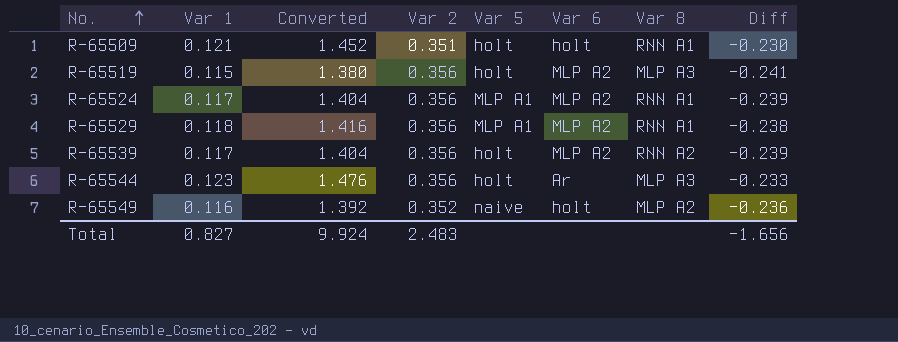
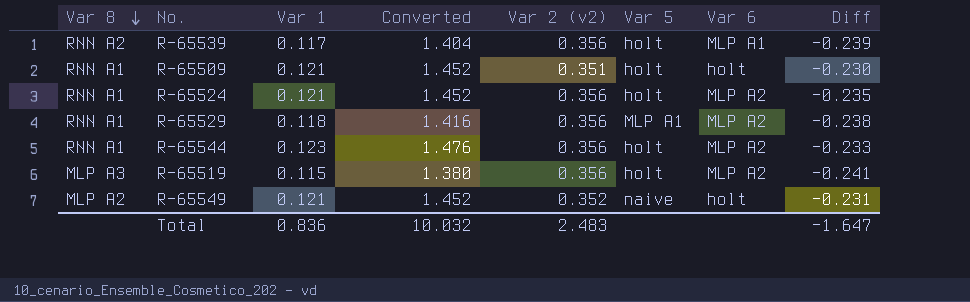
row order: No. ascending -> Var 8 descending
column Var 8 | position: 7 -> 1
column name: Var 2 -> Var 2 (v2)
R-65539 | Var 6: MLP A2 -> MLP A1
R-65524 | Var 1: 0.117 -> 0.121
R-65524 | Converted: 1.404 -> 1.452
R-65524 | Var 5: MLP A1 -> holt
R-65524 | Diff: -0.239 -> -0.235
R-65544 | Var 8: MLP A3 -> RNN A1
R-65544 | Var 6: Ar -> MLP A2
R-65549 | Var 1: 0.116 -> 0.121
R-65549 | Converted: 1.392 -> 1.452
R-65549 | Diff: -0.236 -> -0.231
Total | Var 1: 0.827 -> 0.836
Total | Converted: 9.924 -> 10.032
Total | Diff: -1.656 -> -1.647

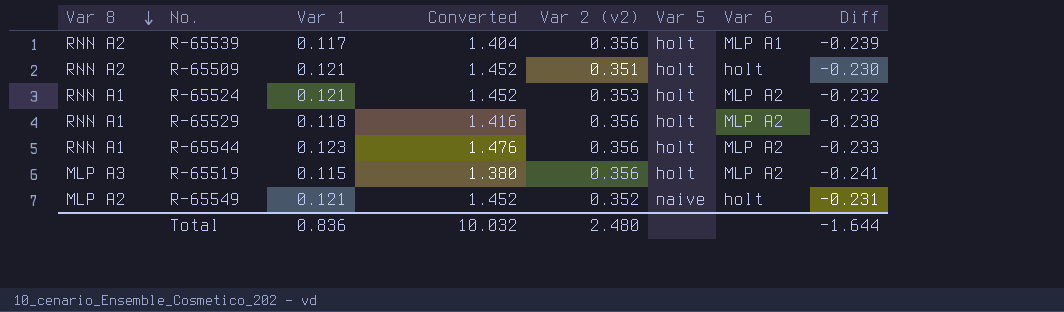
R-65509 | Var 8: RNN A1 -> RNN A2
R-65524 | Var 2 (v2): 0.356 -> 0.353
R-65524 | Diff: -0.235 -> -0.232
R-65529 | Var 5: MLP A1 -> holt
Total | Var 2 (v2): 2.483 -> 2.480
Total | Diff: -1.647 -> -1.644

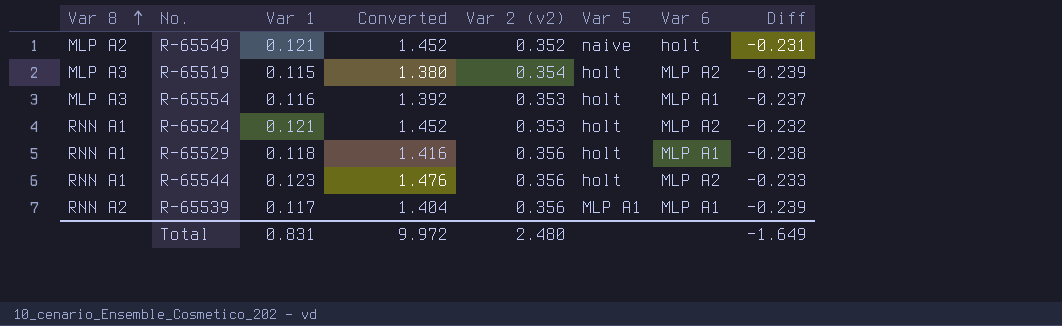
row order: Var 8 descending -> Var 8 ascending
row R-65509: RNN A2 | 0.121 | 1.452 | 0.351 | holt | holt | -0.230 -> none
R-65519 | Var 2 (v2): 0.356 -> 0.354
R-65519 | Diff: -0.241 -> -0.239
row R-65554: none -> MLP A3 | 0.116 | 1.392 | 0.353 | holt | MLP A1 | -0.237
R-65529 | Var 6: MLP A2 -> MLP A1
R-65539 | Var 5: holt -> MLP A1
Total | Var 1: 0.836 -> 0.831
Total | Converted: 10.032 -> 9.972
Total | Diff: -1.644 -> -1.649

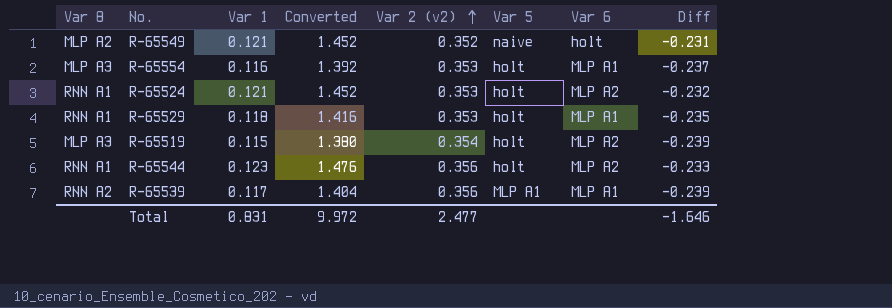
row order: Var 8 ascending -> Var 2 (v2) ascending
R-65529 | Var 2 (v2): 0.356 -> 0.353
R-65529 | Diff: -0.238 -> -0.235
Total | Var 2 (v2): 2.480 -> 2.477
Total | Diff: -1.649 -> -1.646

